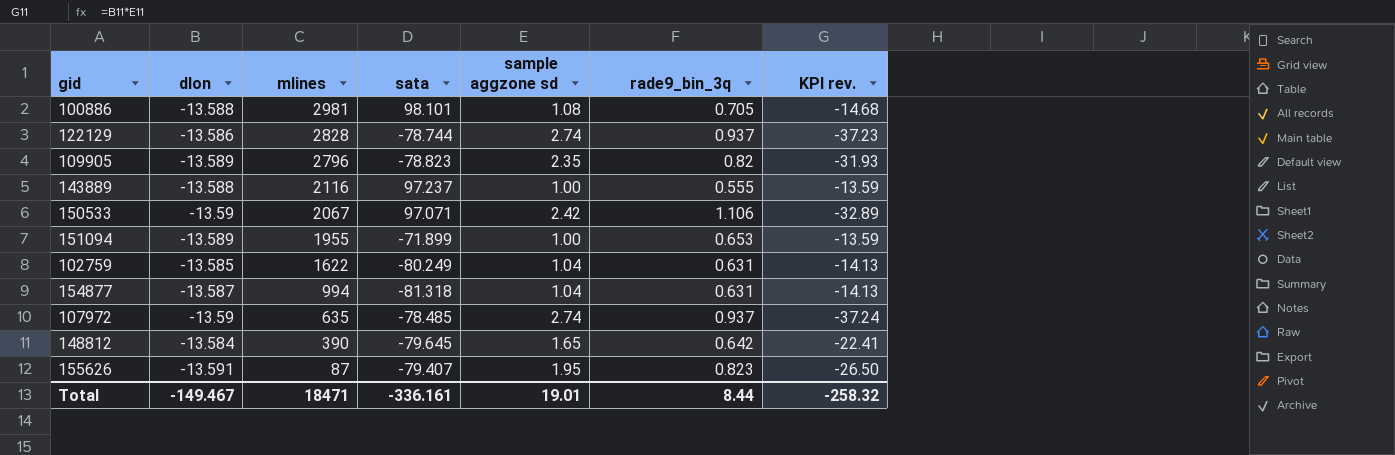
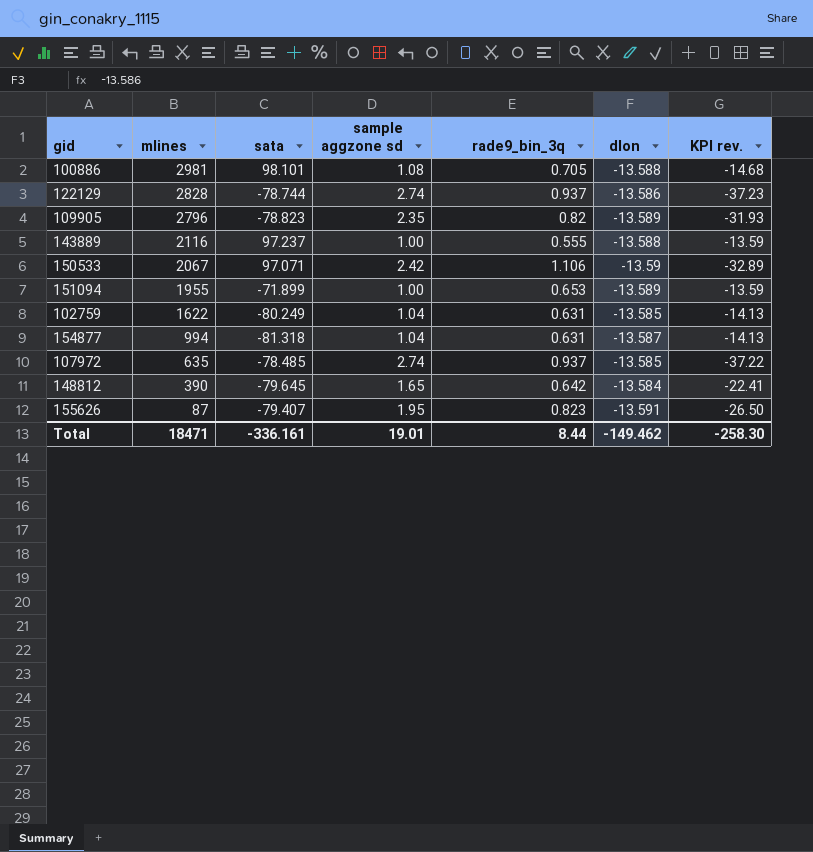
column dlon | position: 2 -> 6
107972 | dlon: -13.59 -> -13.585
107972 | KPI rev.: -37.24 -> -37.22
Total | dlon: -149.467 -> -149.462
Total | KPI rev.: -258.32 -> -258.30

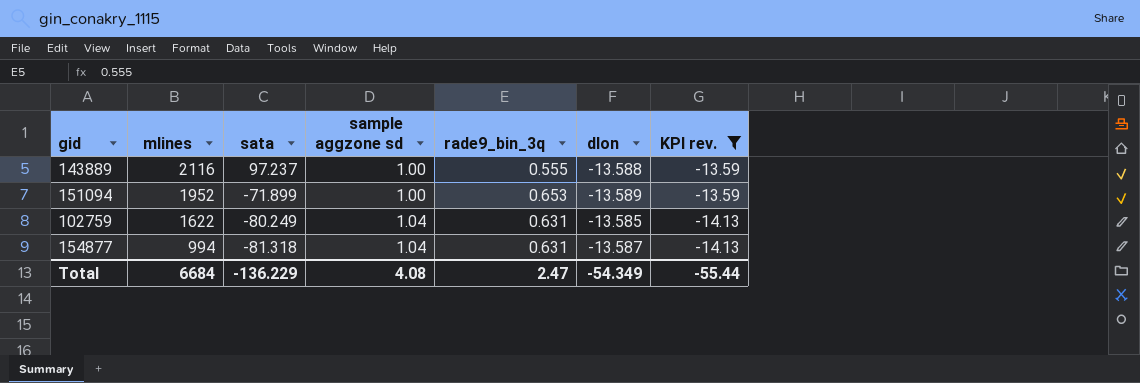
filter: none -> KPI rev. >= -14.13
151094 | mlines: 1955 -> 1952
Total | mlines: 18471 -> 6684
Total | sata: -336.161 -> -136.229
Total | sample aggzone sd: 19.01 -> 4.08
Total | rade9_bin_3q: 8.44 -> 2.47
Total | dlon: -149.462 -> -54.349
Total | KPI rev.: -258.30 -> -55.44

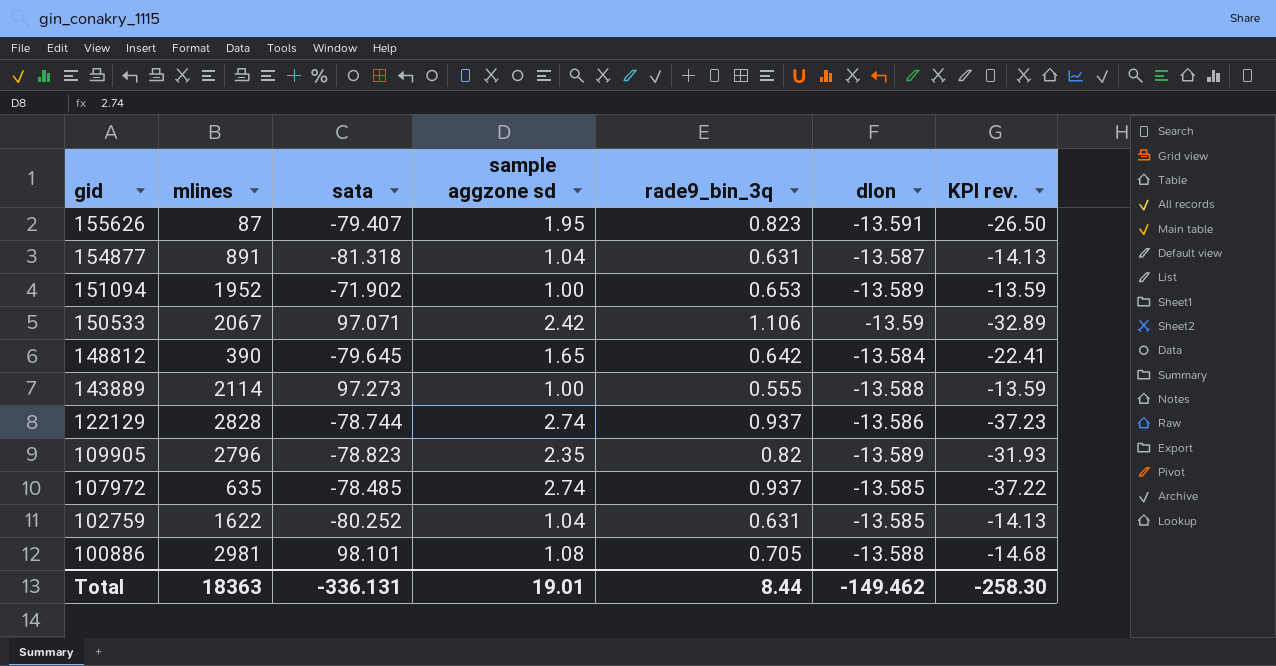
filter: KPI rev. >= -14.13 -> none
row order: mlines descending -> gid descending
154877 | mlines: 994 -> 891
151094 | sata: -71.899 -> -71.902
143889 | mlines: 2116 -> 2114
143889 | sata: 97.237 -> 97.273
102759 | sata: -80.249 -> -80.252
Total | mlines: 6684 -> 18363
Total | sata: -136.229 -> -336.131
Total | sample aggzone sd: 4.08 -> 19.01
Total | rade9_bin_3q: 2.47 -> 8.44
Total | dlon: -54.349 -> -149.462
Total | KPI rev.: -55.44 -> -258.30

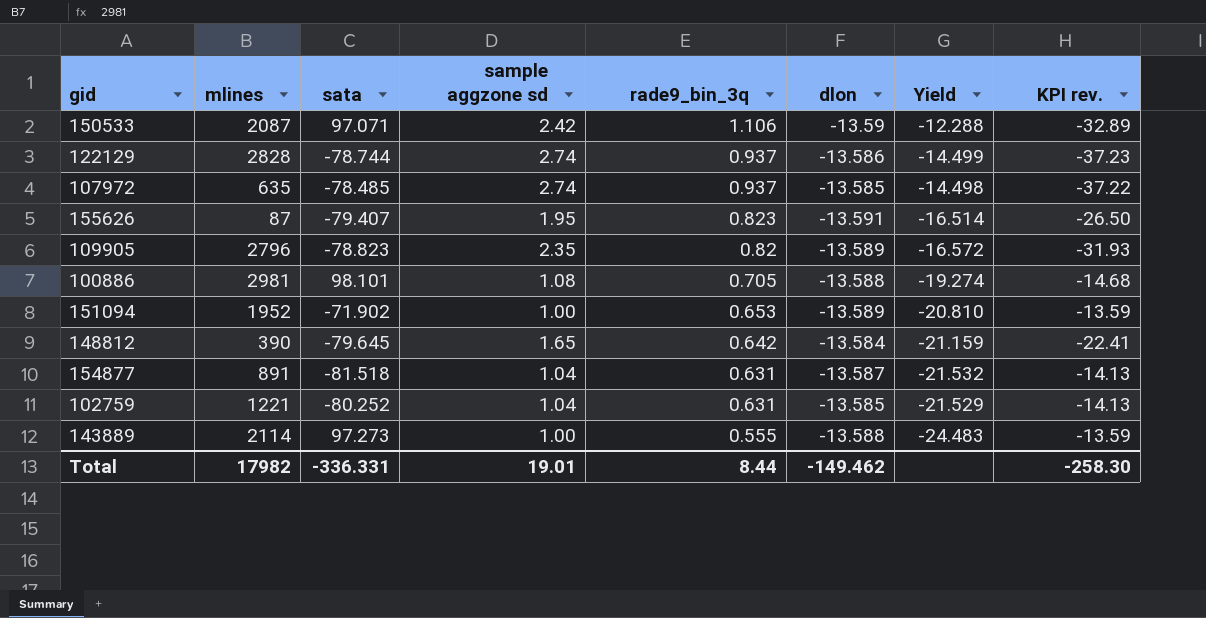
row order: gid descending -> rade9_bin_3q descending
column Yield | formula: none -> [dlon] / [rade9_bin_3q]
150533 | mlines: 2067 -> 2087
154877 | sata: -81.318 -> -81.518
102759 | mlines: 1622 -> 1221
Total | mlines: 18363 -> 17982
Total | sata: -336.131 -> -336.331

